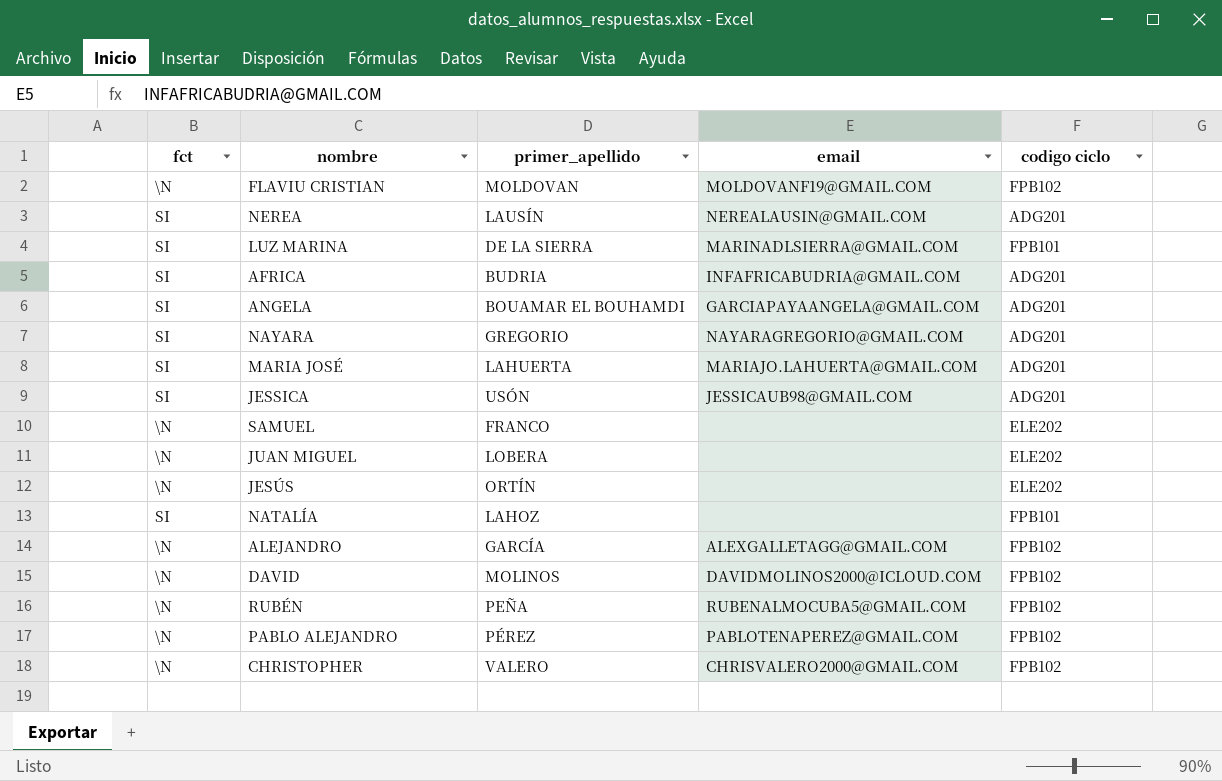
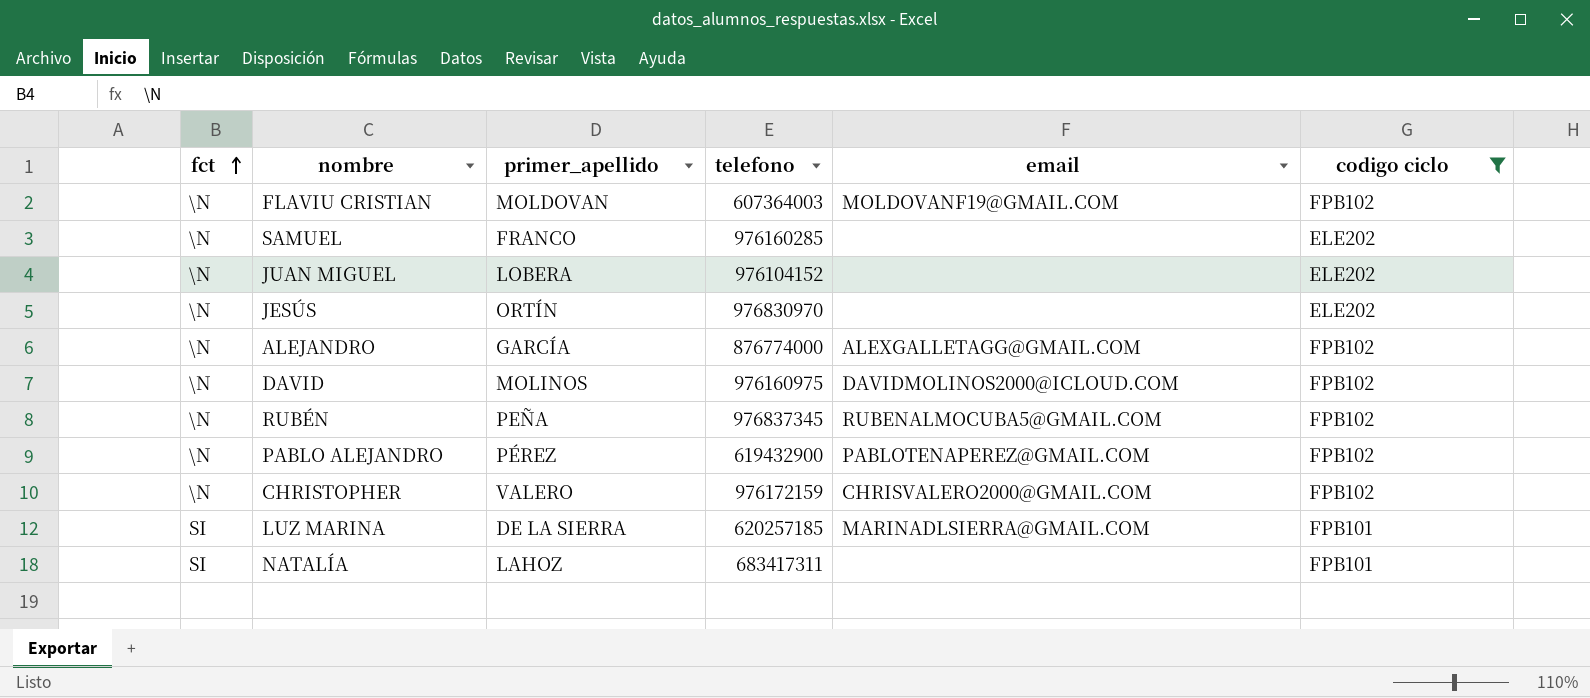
filter: none -> codigo ciclo != ADG201
row order: none -> fct ascending
column telefono | position: none -> 4

